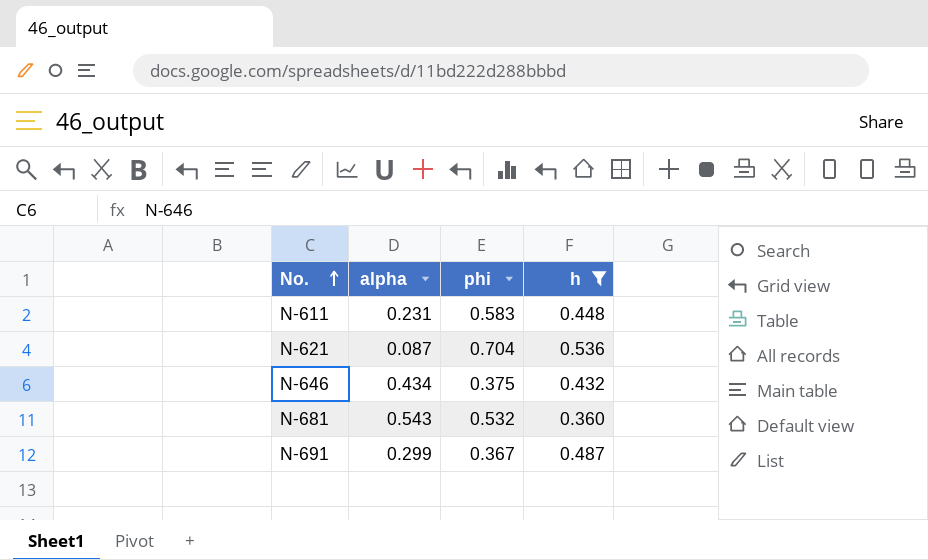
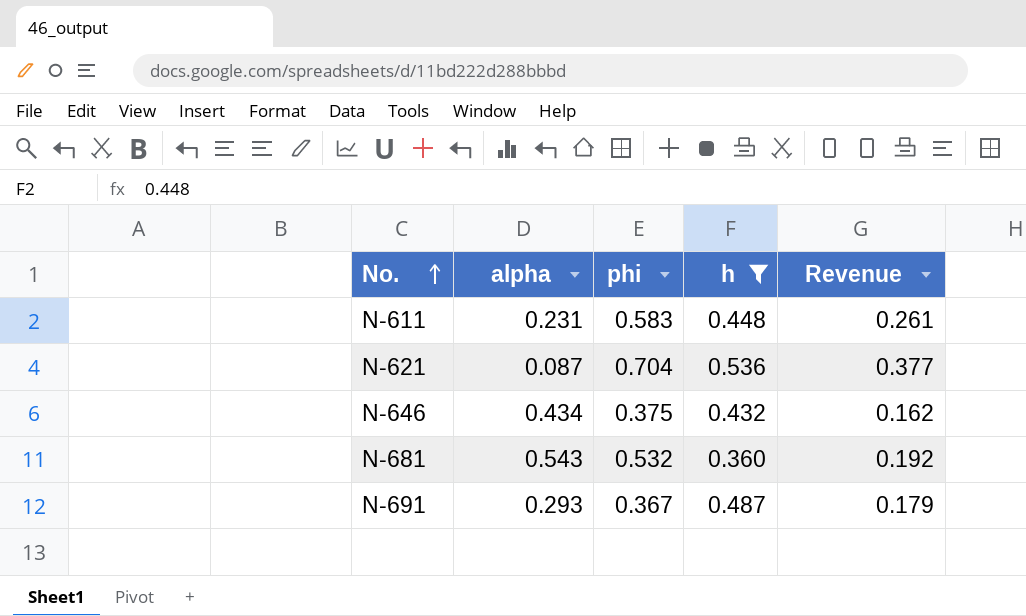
column Revenue | formula: none -> [phi] * [h]
N-691 | alpha: 0.299 -> 0.293

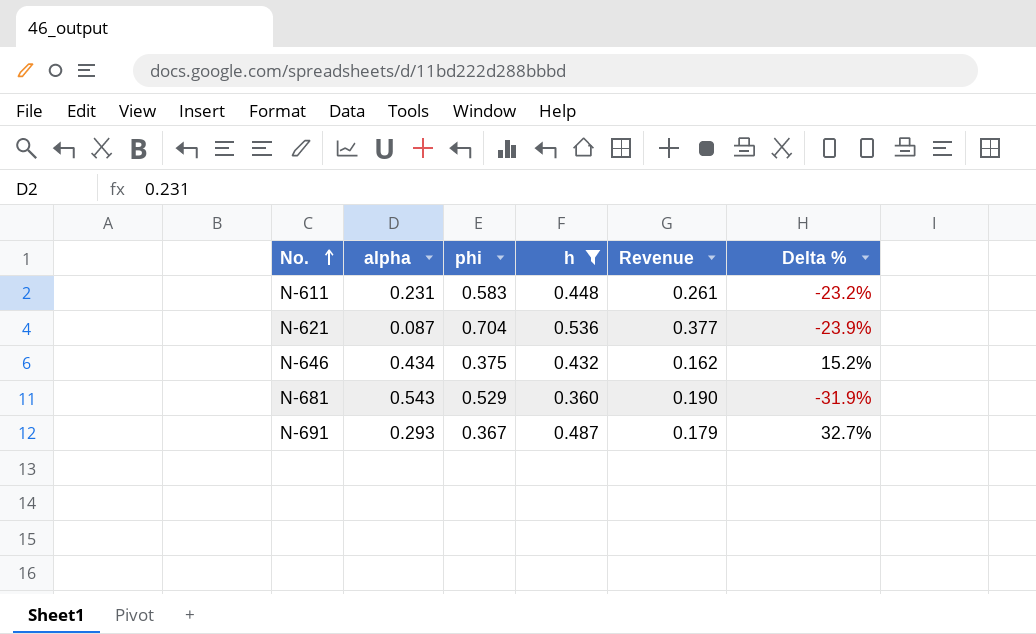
column Delta % | formula: none -> ([h] - [phi]) / [phi]
N-681 | phi: 0.532 -> 0.529
N-681 | Revenue: 0.192 -> 0.190

